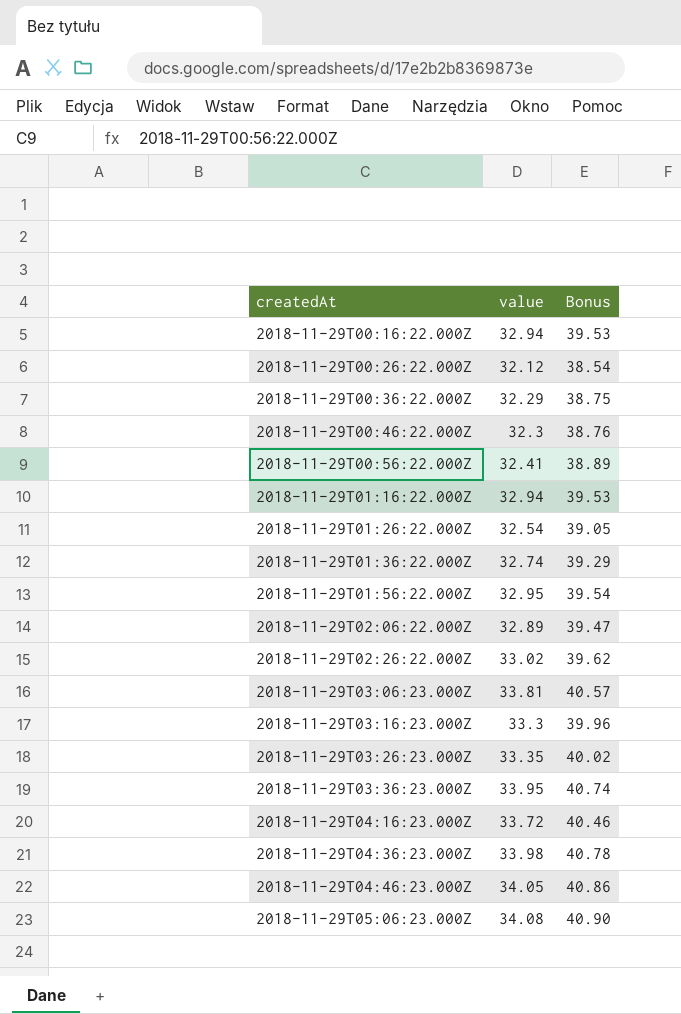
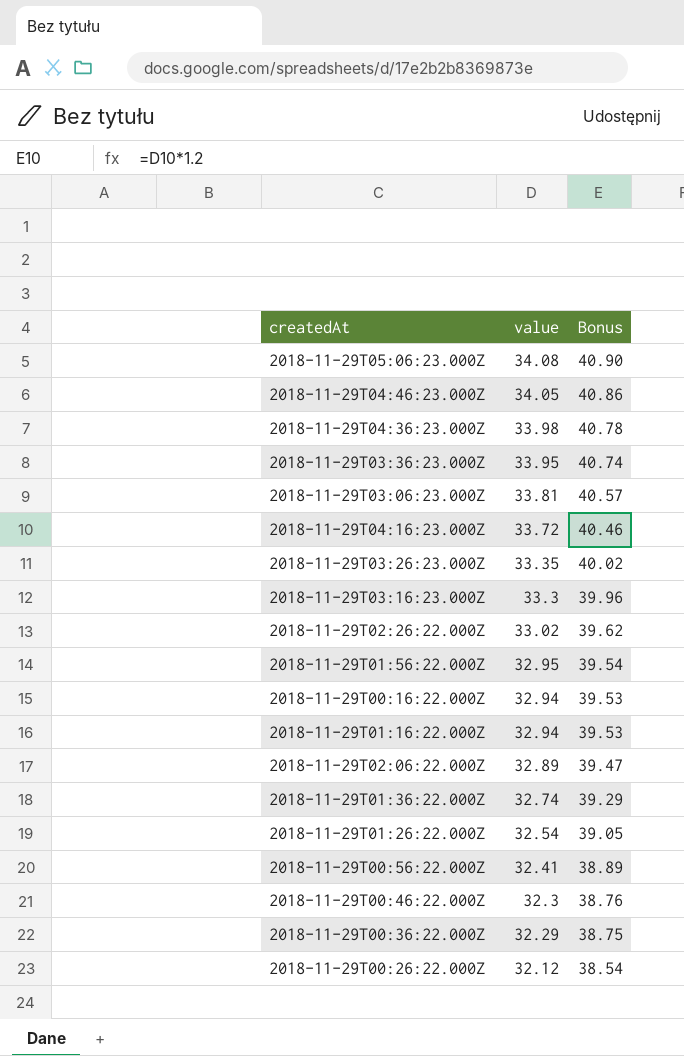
row order: createdAt ascending -> value descending

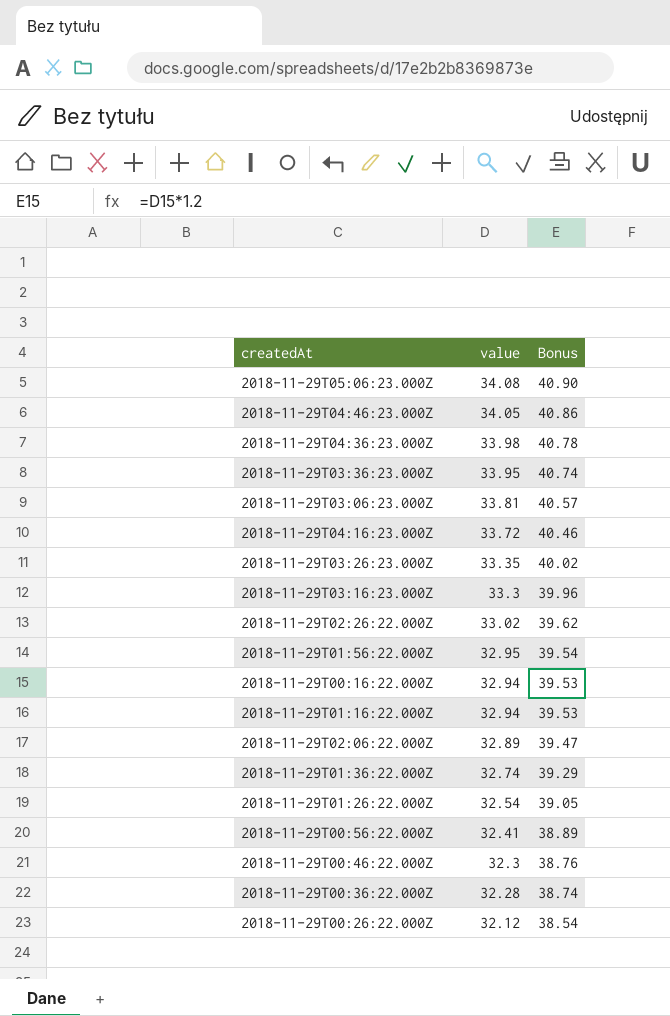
2018-11-29T00:36:22.000Z | value: 32.29 -> 32.28
2018-11-29T00:36:22.000Z | Bonus: 38.75 -> 38.74

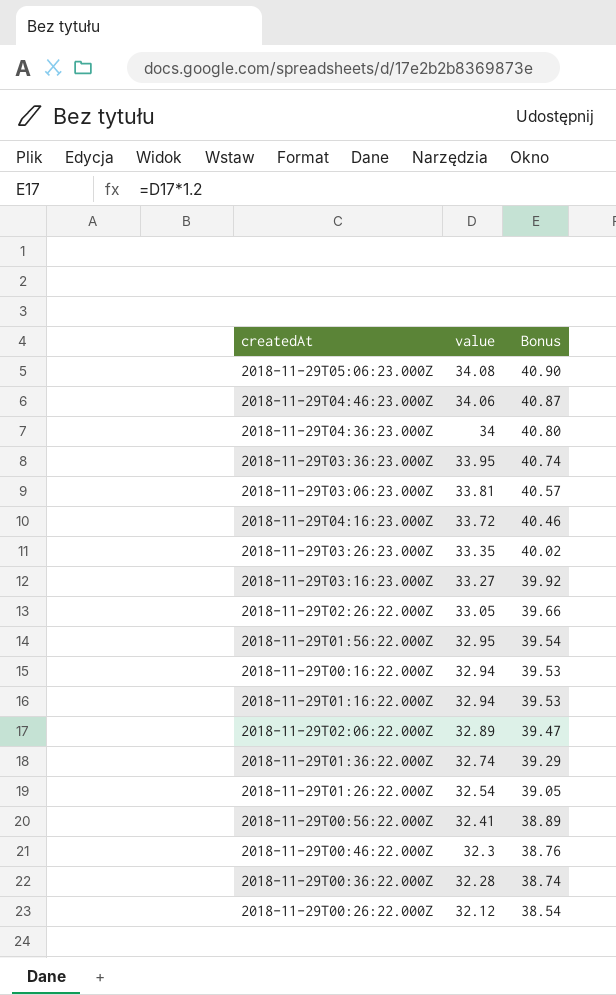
2018-11-29T04:46:23.000Z | value: 34.05 -> 34.06
2018-11-29T04:46:23.000Z | Bonus: 40.86 -> 40.87
2018-11-29T04:36:23.000Z | value: 33.98 -> 34
2018-11-29T04:36:23.000Z | Bonus: 40.78 -> 40.80
2018-11-29T03:16:23.000Z | value: 33.3 -> 33.27
2018-11-29T03:16:23.000Z | Bonus: 39.96 -> 39.92
2018-11-29T02:26:22.000Z | value: 33.02 -> 33.05
2018-11-29T02:26:22.000Z | Bonus: 39.62 -> 39.66

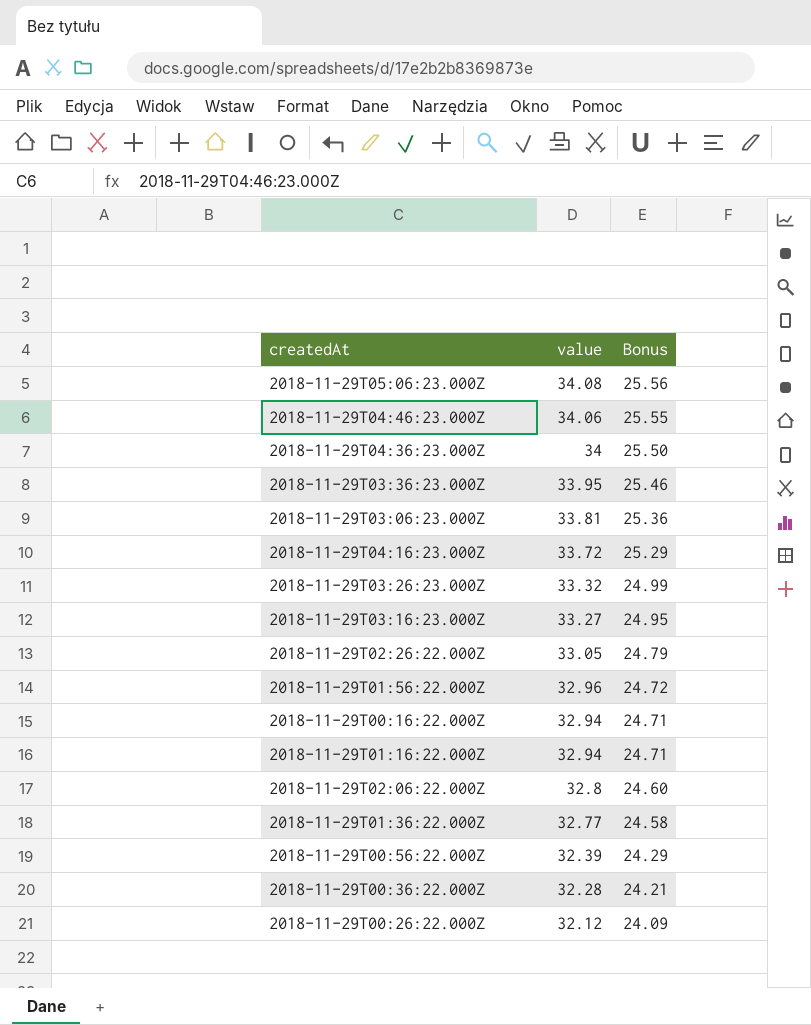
column Bonus | formula: [value] * 1.2 -> [value] * 0.75
row 2018-11-29T01:26:22.000Z: 32.54 | 39.05 -> none
row 2018-11-29T00:46:22.000Z: 32.3 | 38.76 -> none
2018-11-29T03:26:23.000Z | value: 33.35 -> 33.32
2018-11-29T01:56:22.000Z | value: 32.95 -> 32.96
2018-11-29T02:06:22.000Z | value: 32.89 -> 32.8
2018-11-29T01:36:22.000Z | value: 32.74 -> 32.77
2018-11-29T00:56:22.000Z | value: 32.41 -> 32.39

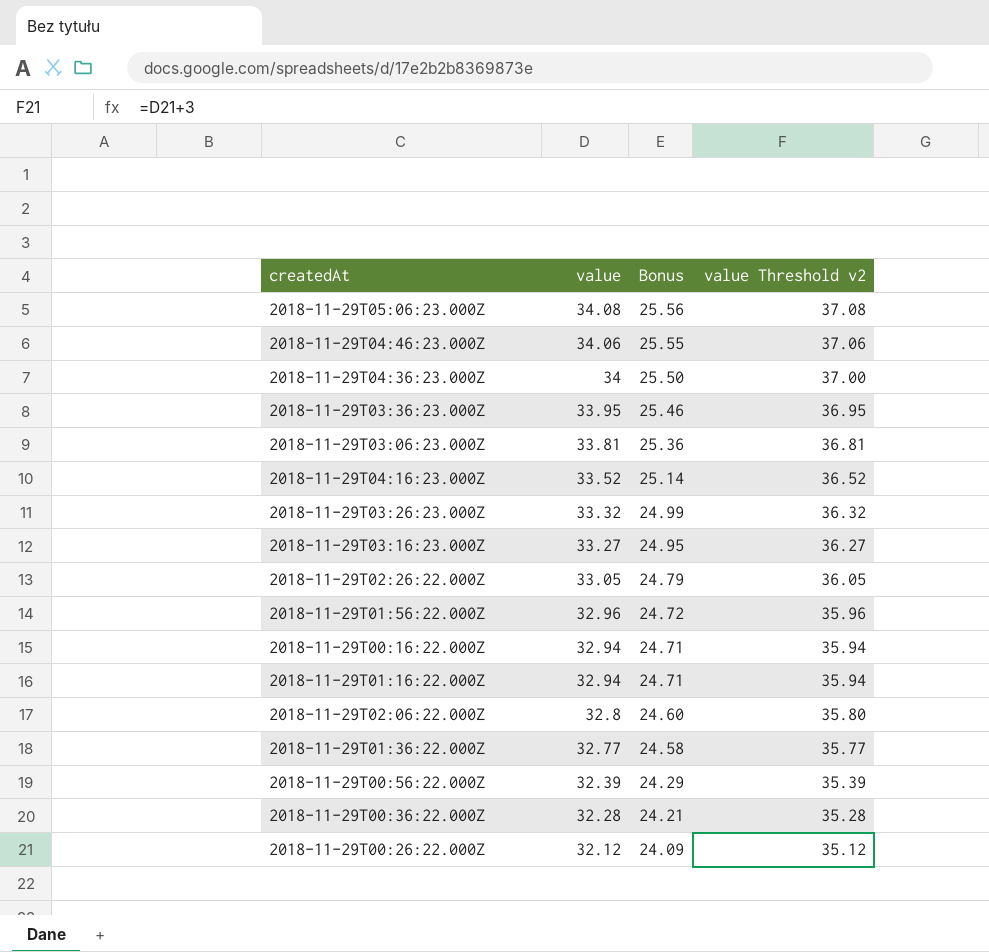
column value Threshold v2 | formula: none -> [value] + 3
2018-11-29T04:16:23.000Z | value: 33.72 -> 33.52
2018-11-29T04:16:23.000Z | Bonus: 25.29 -> 25.14

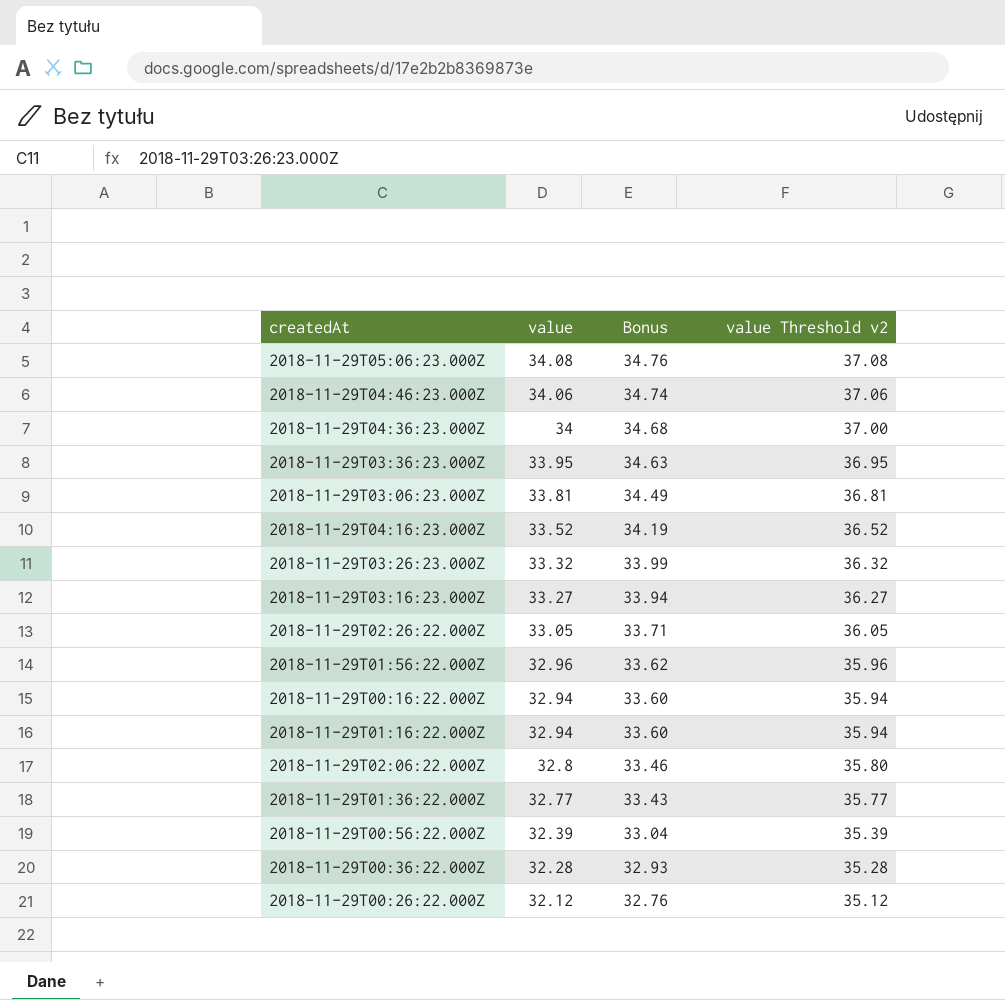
column Bonus | formula: [value] * 0.75 -> [value] * 1.02

